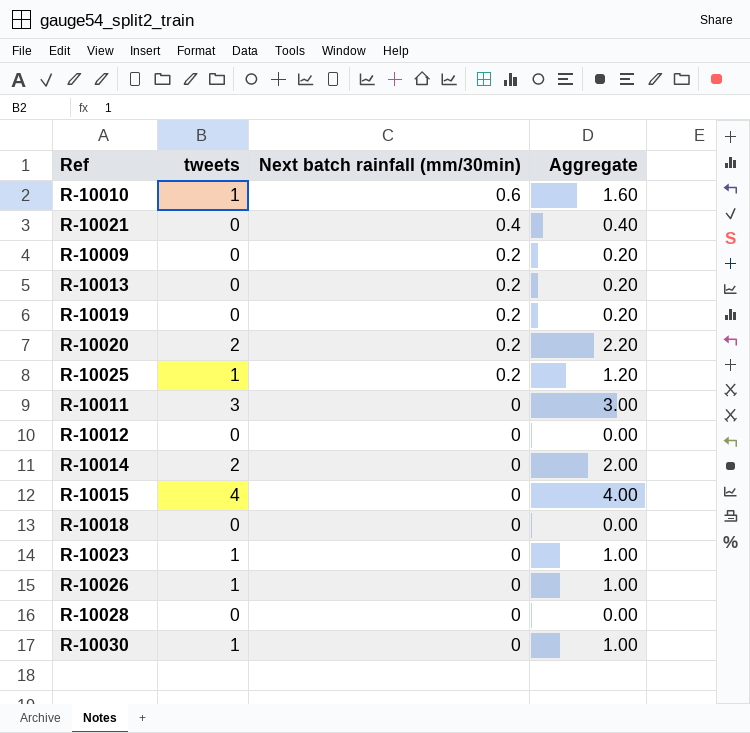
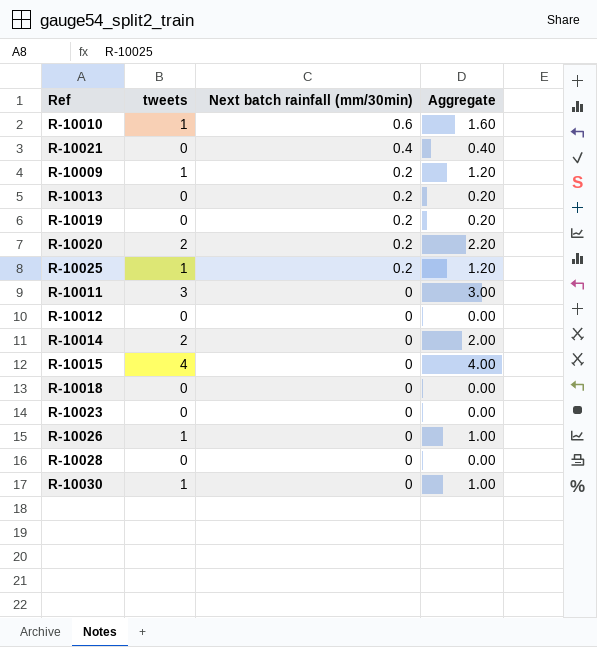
R-10009 | tweets: 0 -> 1
R-10009 | Aggregate: 0.20 -> 1.20
R-10023 | tweets: 1 -> 0
R-10023 | Aggregate: 1.00 -> 0.00

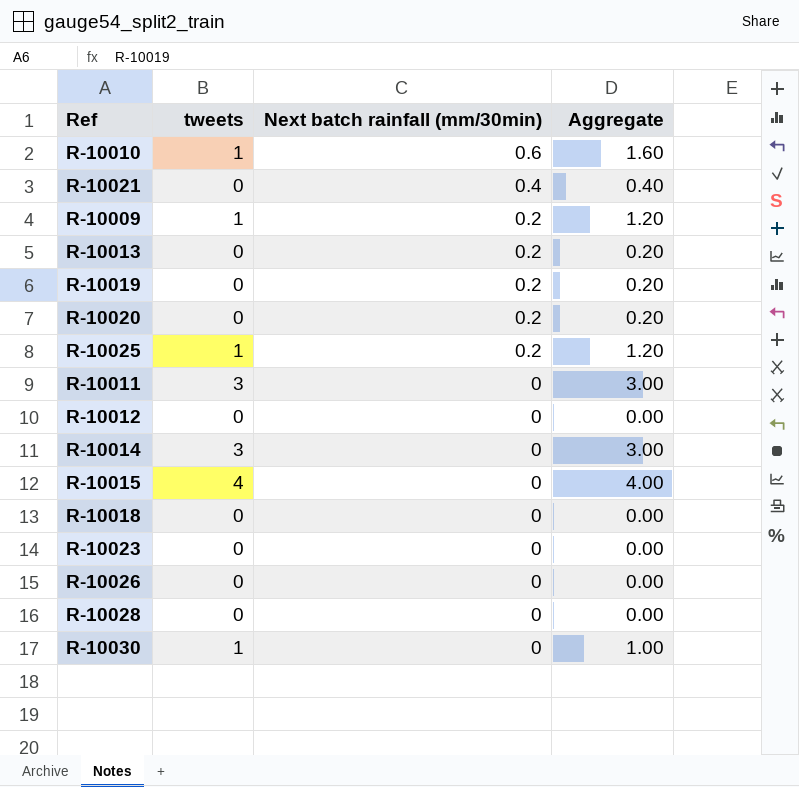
R-10020 | tweets: 2 -> 0
R-10020 | Aggregate: 2.20 -> 0.20
R-10014 | tweets: 2 -> 3
R-10014 | Aggregate: 2.00 -> 3.00
R-10026 | tweets: 1 -> 0
R-10026 | Aggregate: 1.00 -> 0.00

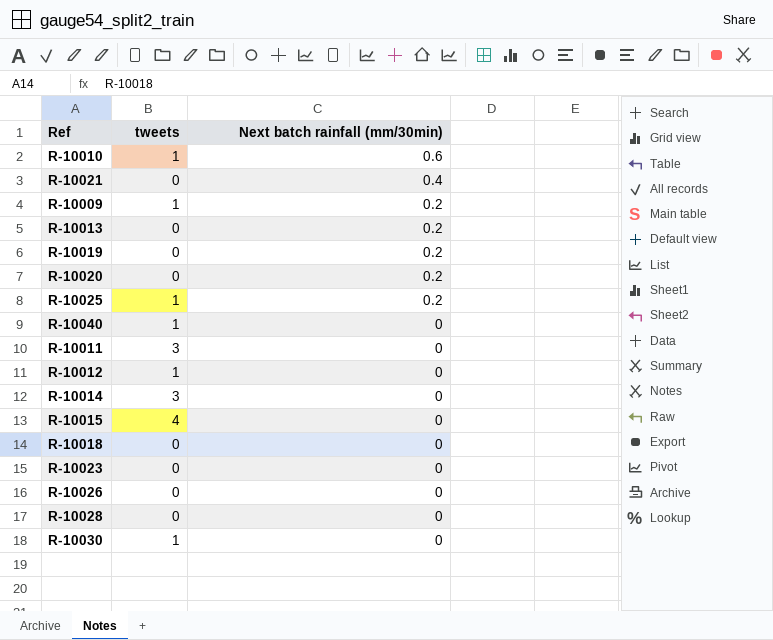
column Aggregate | formula: [tweets] + [Next batch rainfall (mm/30min)] -> none
row R-10040: none -> 1 | 0
R-10012 | tweets: 0 -> 1

